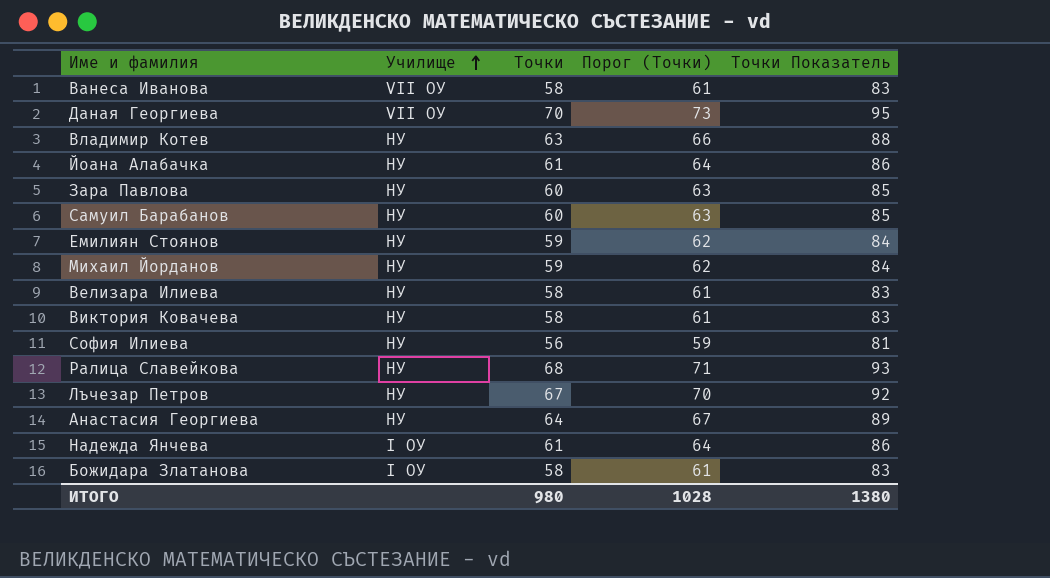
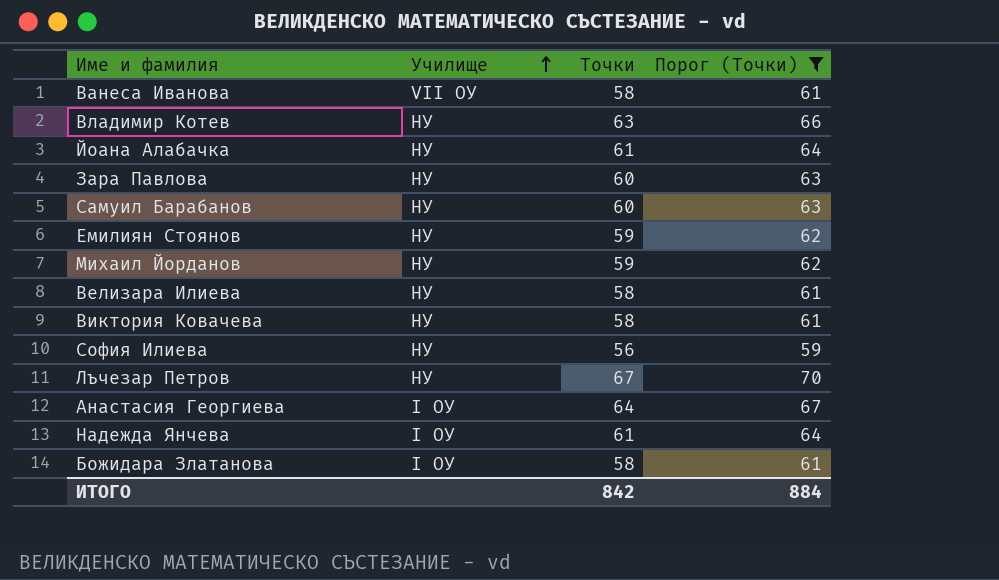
filter: none -> Порог (Точки) <= 70
column Точки Показатель | formula: [Точки] + 25 -> none
Анастасия Георгиева | Училище: НУ -> І ОУ
ИТОГО | Точки: 980 -> 842
ИТОГО | Порог (Точки): 1028 -> 884

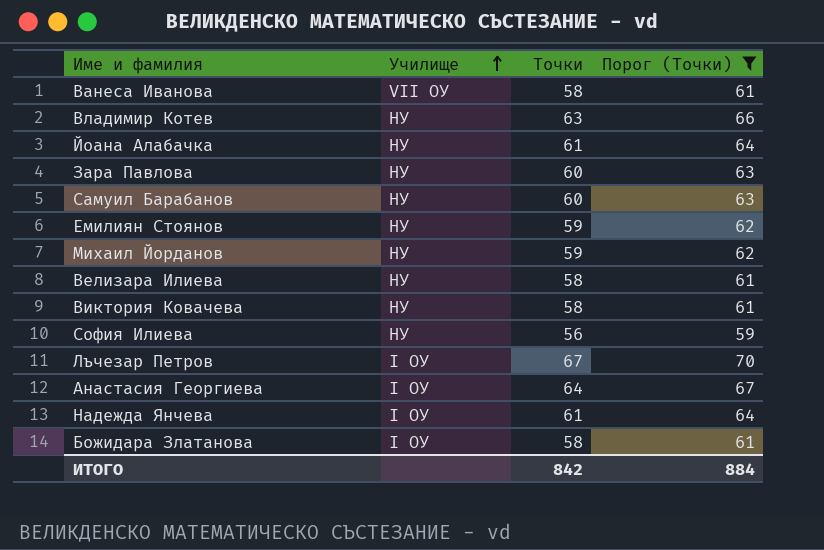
Лъчезар Петров | Училище: НУ -> І ОУ

